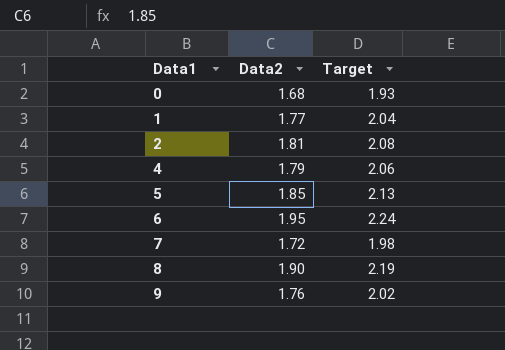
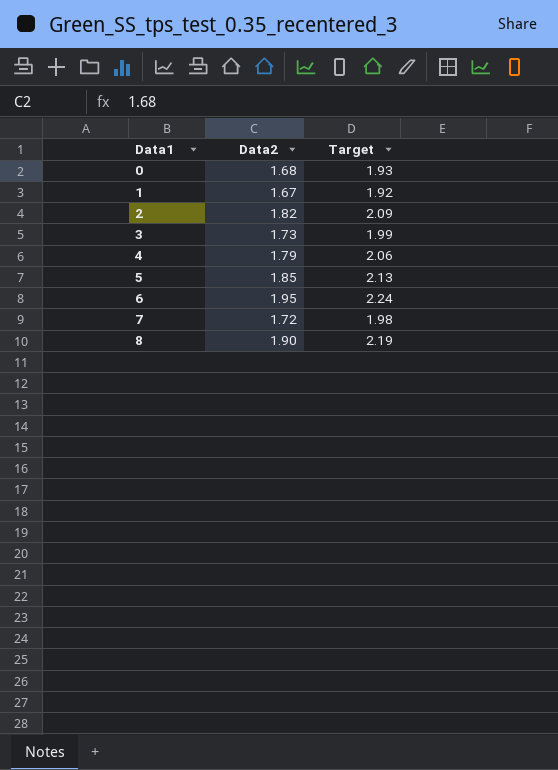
row 9: 1.76 | 2.02 -> none
1 | Data2: 1.77 -> 1.67
1 | Target: 2.04 -> 1.92
2 | Data2: 1.81 -> 1.82
2 | Target: 2.08 -> 2.09
row 3: none -> 1.73 | 1.99

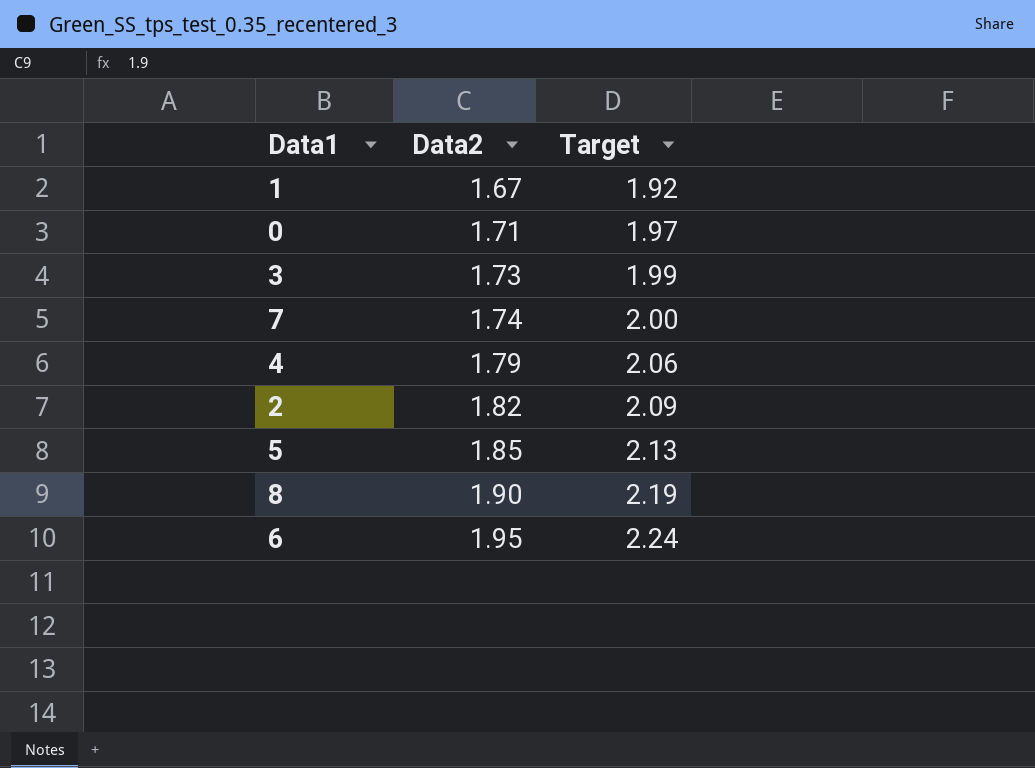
row order: Data1 ascending -> Data2 ascending
0 | Data2: 1.68 -> 1.71
0 | Target: 1.93 -> 1.97
7 | Data2: 1.72 -> 1.74
7 | Target: 1.98 -> 2.00

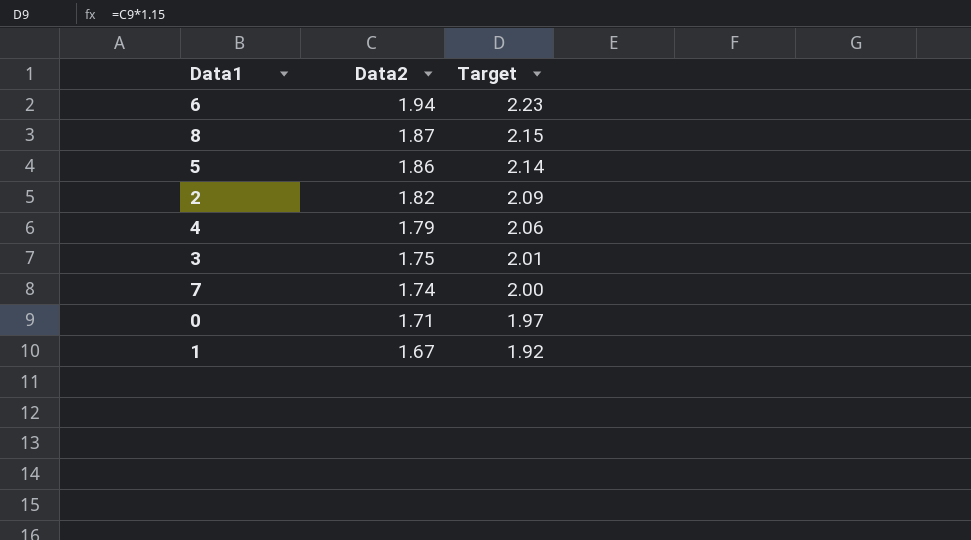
row order: Data2 ascending -> Data2 descending
6 | Data2: 1.95 -> 1.94
6 | Target: 2.24 -> 2.23
8 | Data2: 1.90 -> 1.87
8 | Target: 2.19 -> 2.15
5 | Data2: 1.85 -> 1.86
5 | Target: 2.13 -> 2.14
3 | Data2: 1.73 -> 1.75
3 | Target: 1.99 -> 2.01

